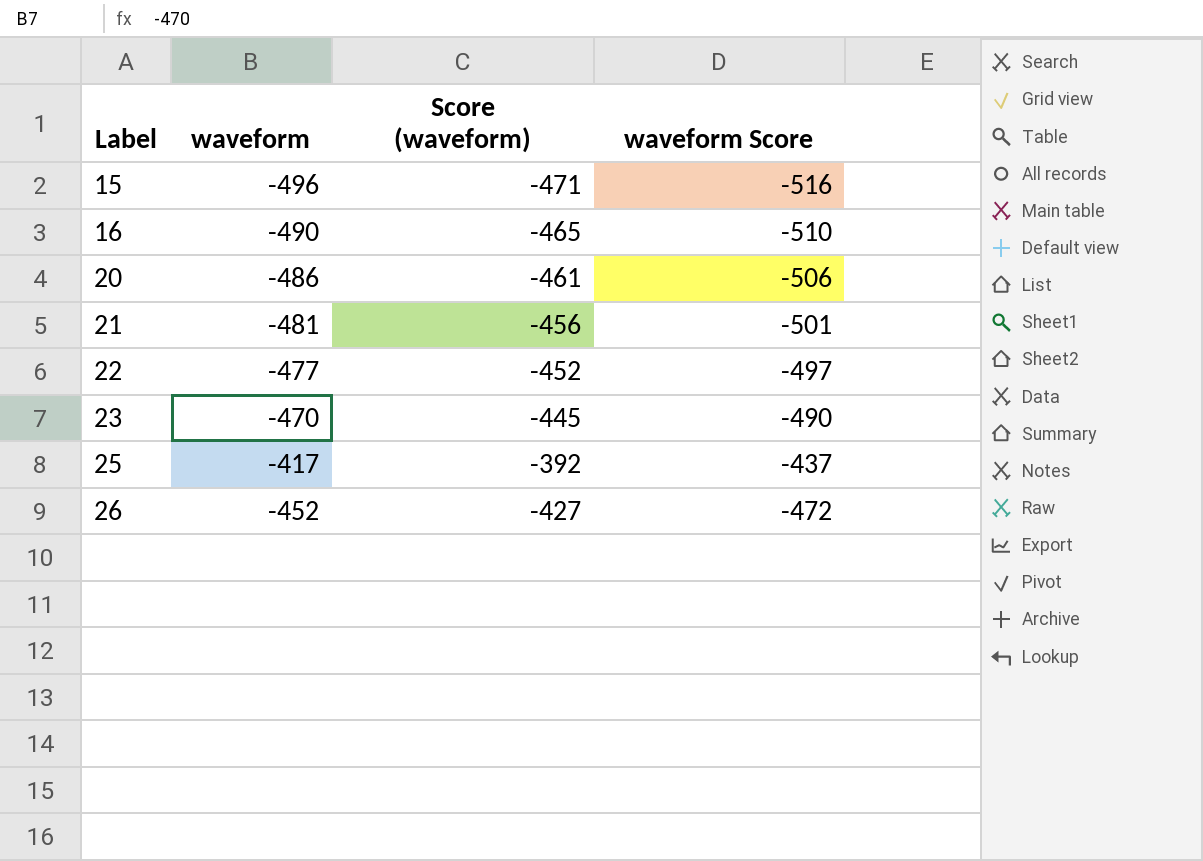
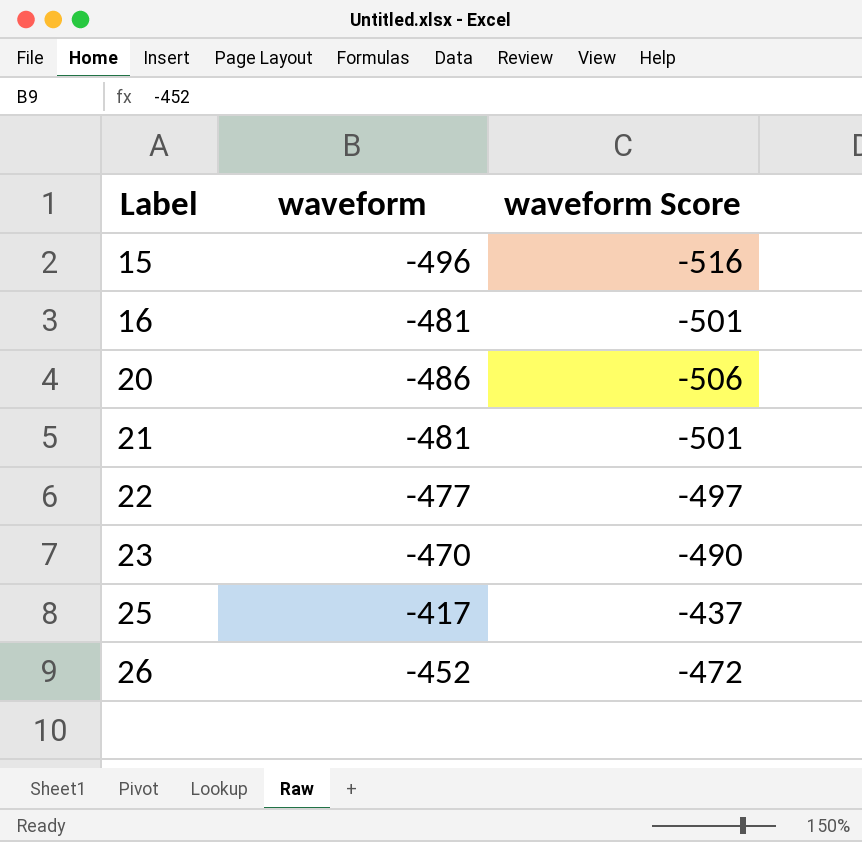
column Score (waveform) | formula: [waveform] + 25 -> none
16 | waveform: -490 -> -481
16 | waveform Score: -510 -> -501

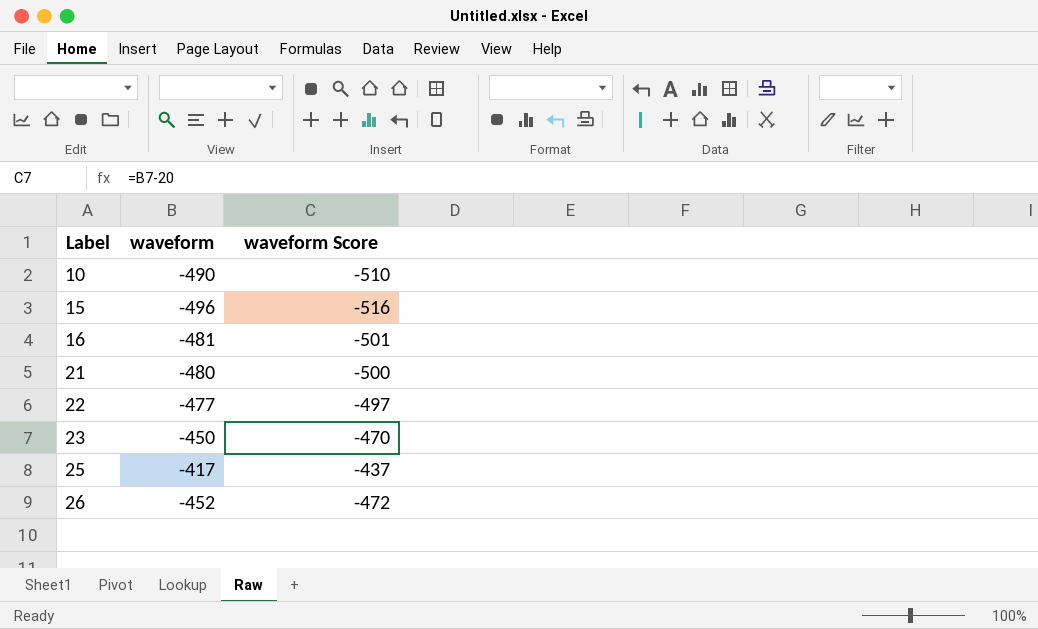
row 20: -486 | -506 -> none
row 10: none -> -490 | -510
21 | waveform: -481 -> -480
21 | waveform Score: -501 -> -500
23 | waveform: -470 -> -450
23 | waveform Score: -490 -> -470

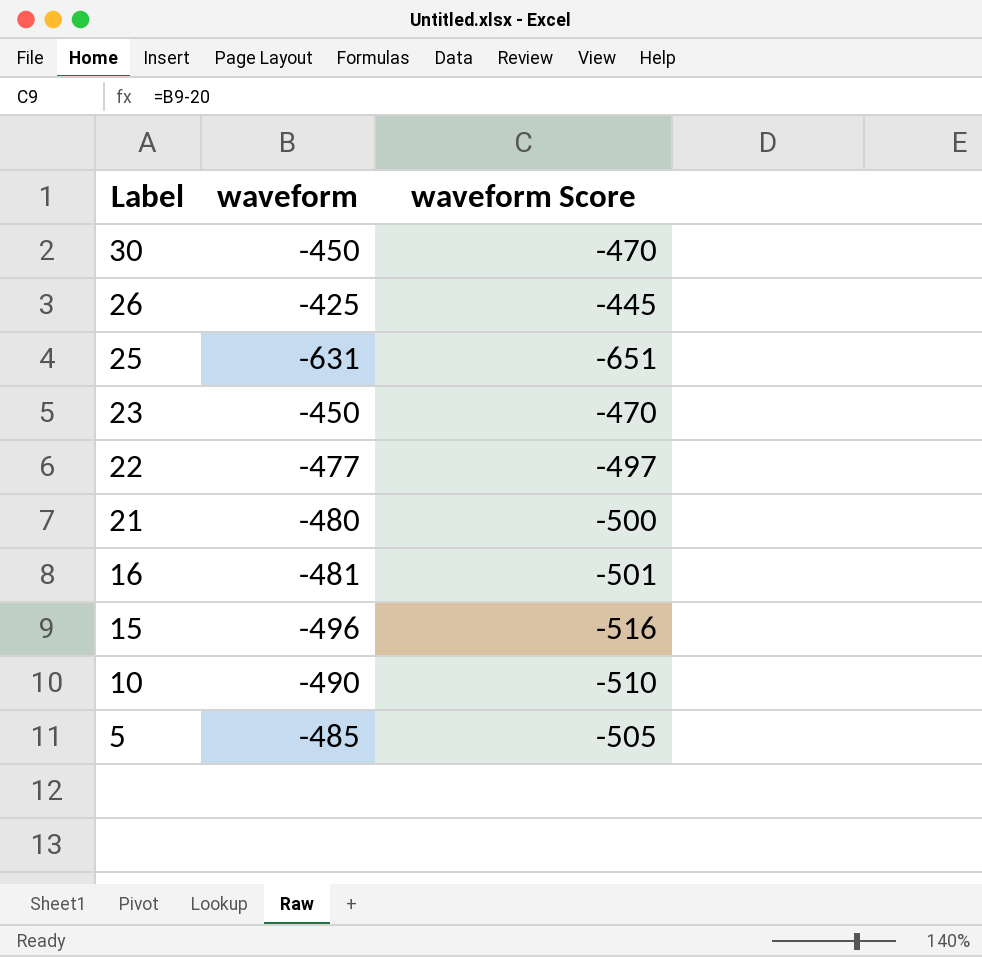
row order: Label ascending -> Label descending
row 30: none -> -450 | -470
26 | waveform: -452 -> -425
26 | waveform Score: -472 -> -445
25 | waveform: -417 -> -631
25 | waveform Score: -437 -> -651
row 5: none -> -485 | -505

